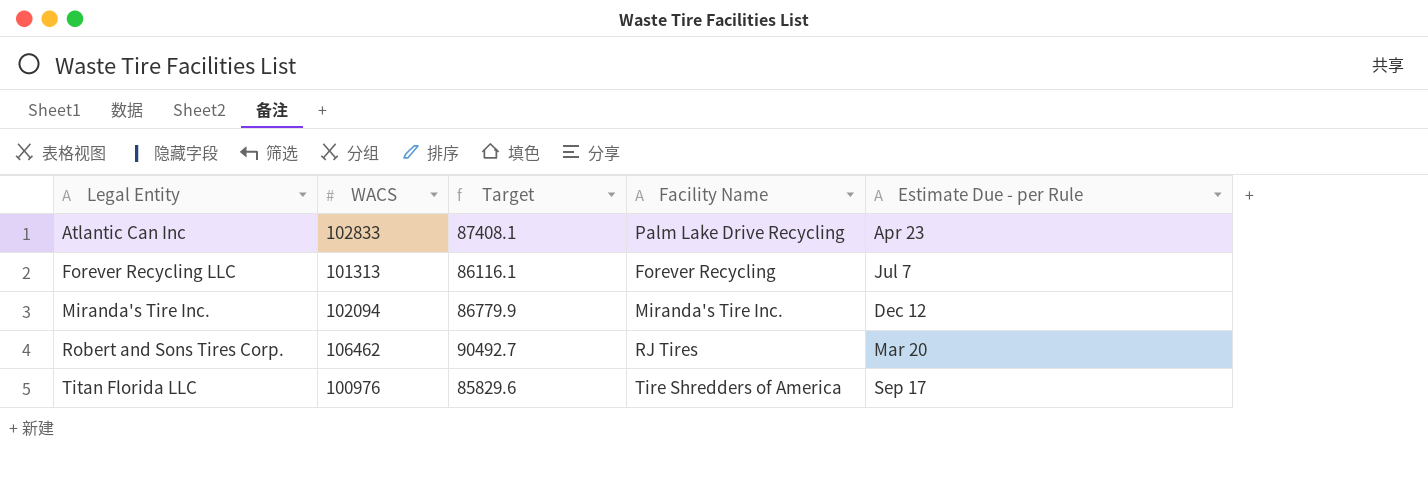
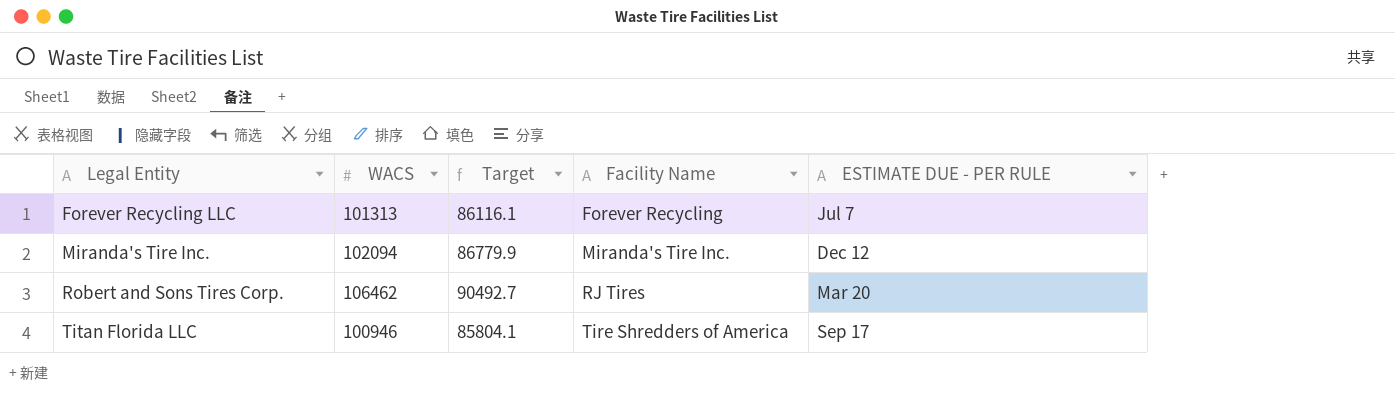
column name: Estimate Due - per Rule -> ESTIMATE DUE - PER RULE
row Atlantic Can Inc: 102833 | 87408.1 | Palm Lake Drive Recycling | Apr 23 -> none
Titan Florida LLC | WACS: 100976 -> 100946
Titan Florida LLC | Target: 85829.6 -> 85804.1

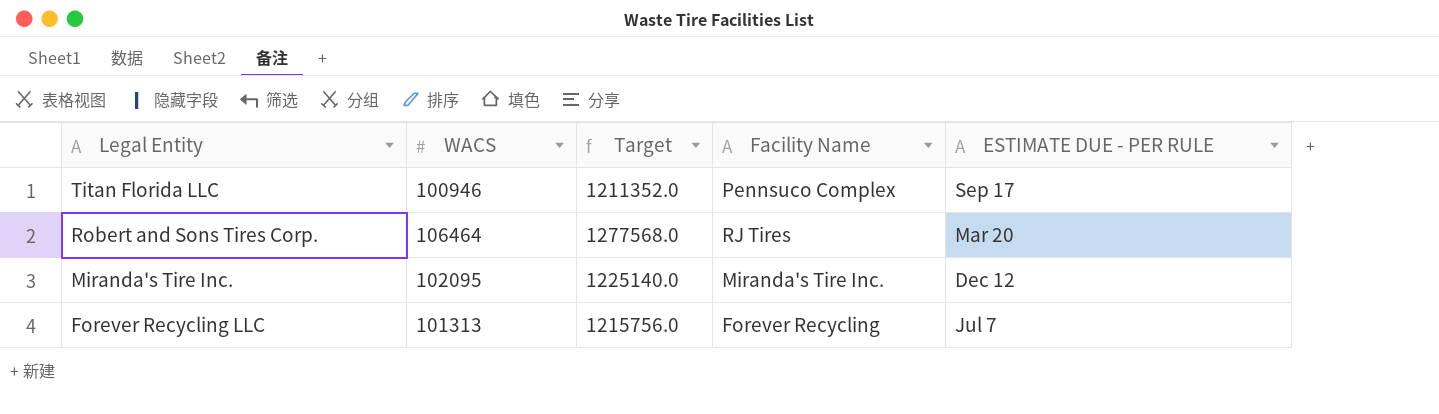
row order: Legal Entity ascending -> Legal Entity descending
column Target | formula: [WACS] * 0.85 -> [WACS] * 12
Titan Florida LLC | Facility Name: Tire Shredders of America -> Pennsuco Complex
Robert and Sons Tires Corp. | WACS: 106462 -> 106464
Miranda's Tire Inc. | WACS: 102094 -> 102095

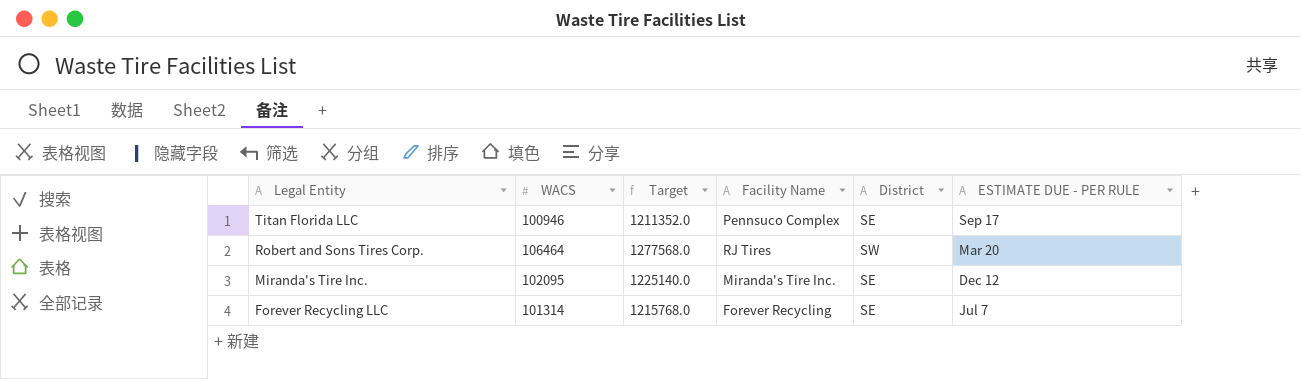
column District | position: none -> 5
Forever Recycling LLC | WACS: 101313 -> 101314
Forever Recycling LLC | Target: 1215756.0 -> 1215768.0

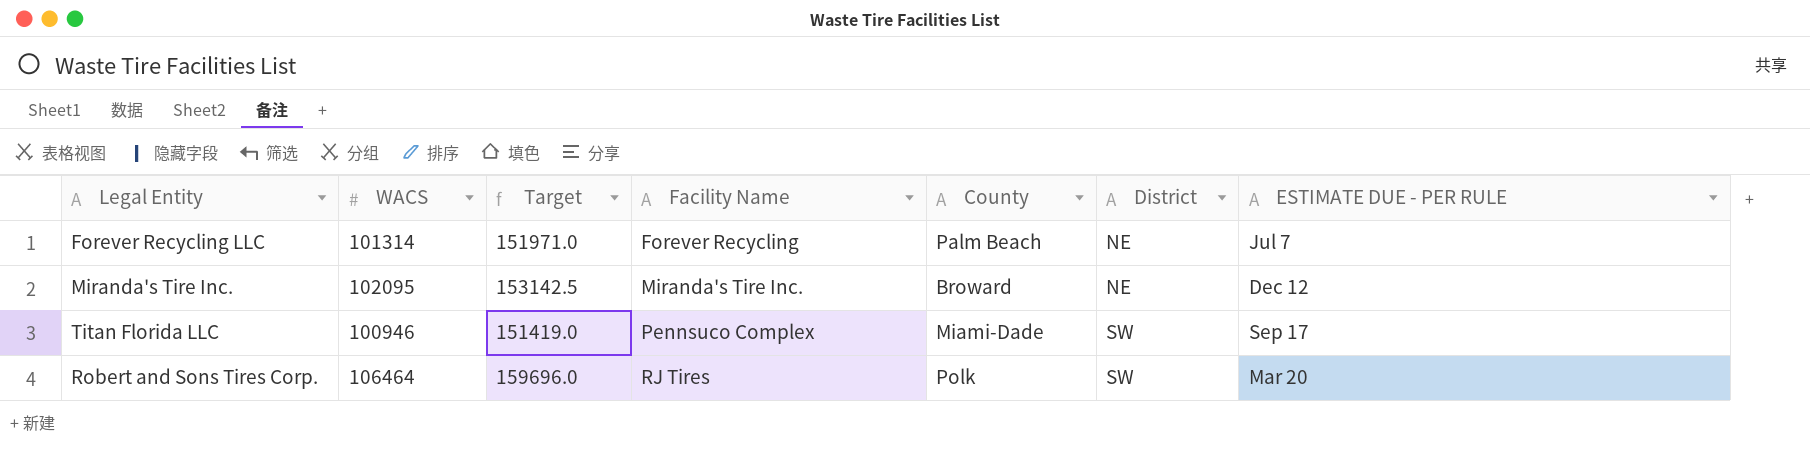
row order: Legal Entity descending -> Facility Name ascending
column Target | formula: [WACS] * 12 -> [WACS] * 1.5
column County | position: none -> 5
Forever Recycling LLC | District: SE -> NE
Miranda's Tire Inc. | District: SE -> NE
Titan Florida LLC | District: SE -> SW

